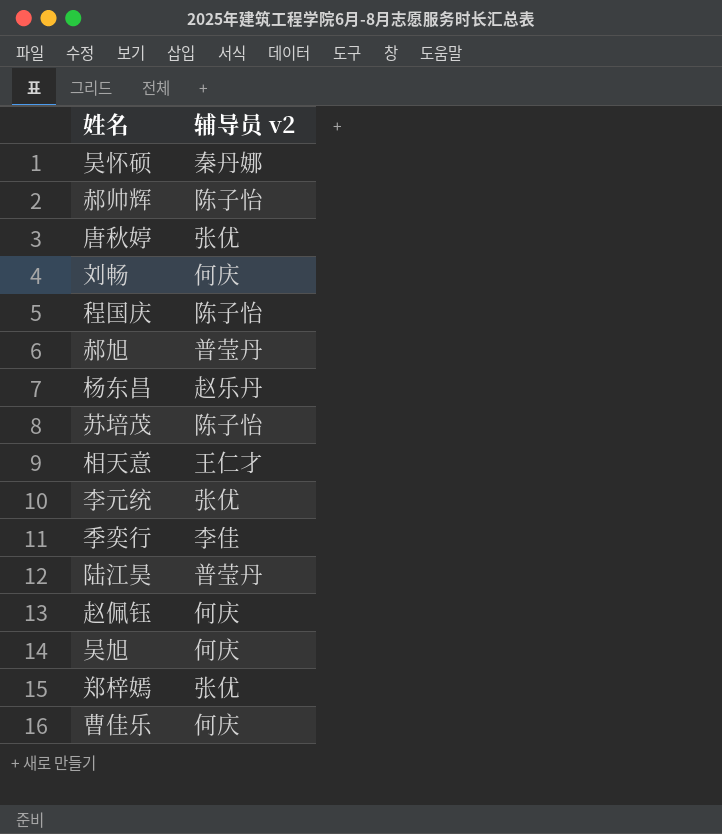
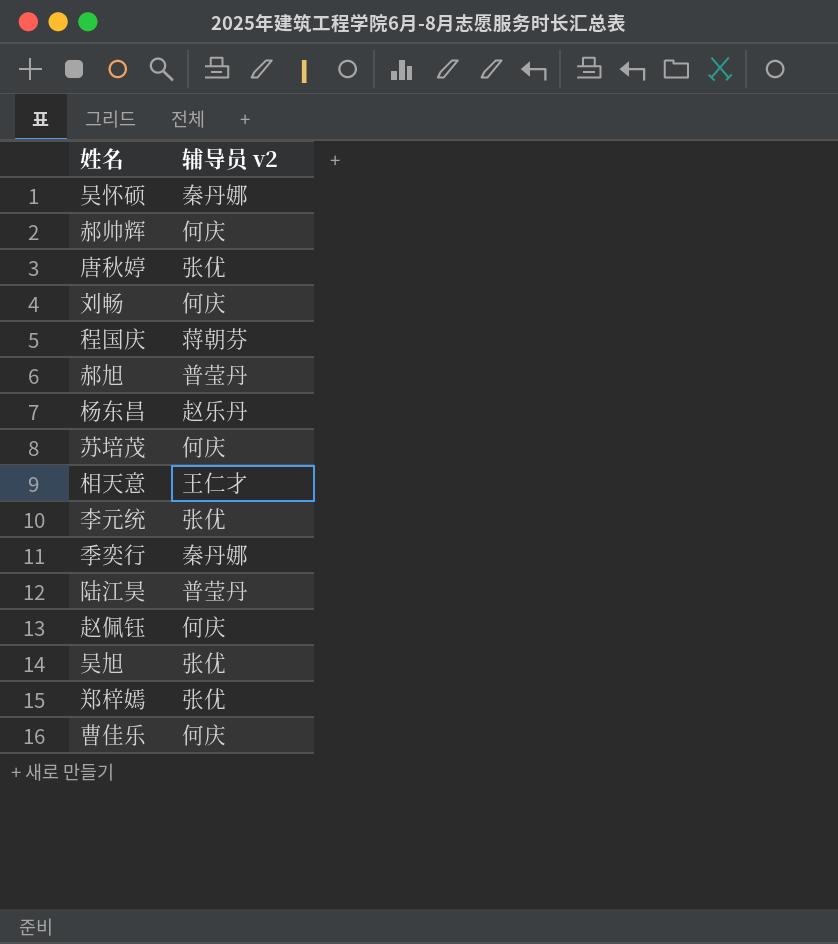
郝帅辉 | 辅导员 v2: 陈子怡 -> 何庆
程国庆 | 辅导员 v2: 陈子怡 -> 蒋朝芬
苏培茂 | 辅导员 v2: 陈子怡 -> 何庆
季奕行 | 辅导员 v2: 李佳 -> 秦丹娜
吴旭 | 辅导员 v2: 何庆 -> 张优

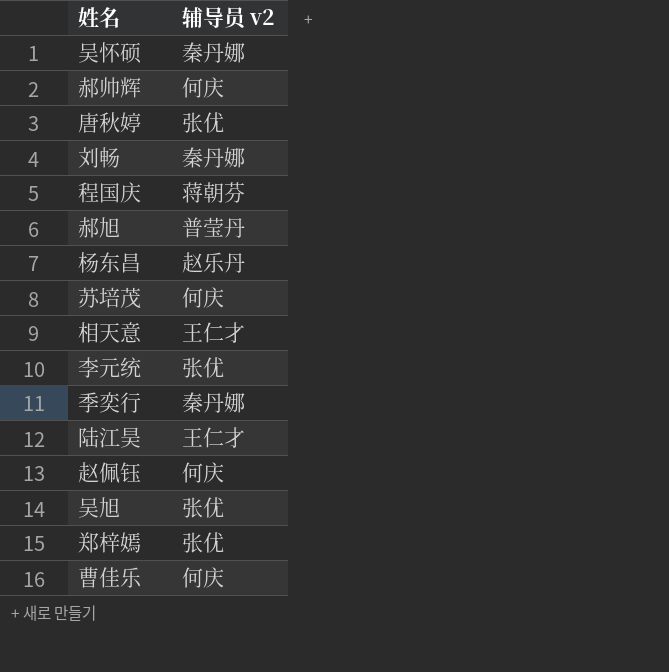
刘畅 | 辅导员 v2: 何庆 -> 秦丹娜
陆江昊 | 辅导员 v2: 普莹丹 -> 王仁才

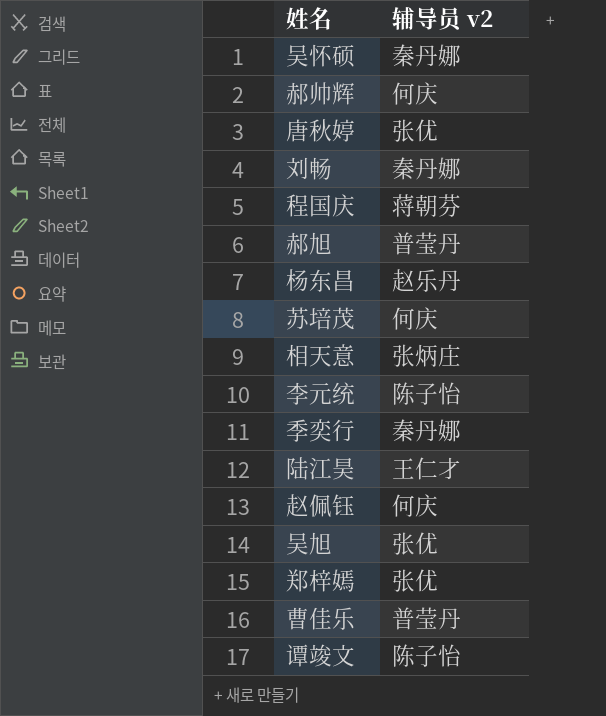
相天意 | 辅导员 v2: 王仁才 -> 张炳庄
李元统 | 辅导员 v2: 张优 -> 陈子怡
曹佳乐 | 辅导员 v2: 何庆 -> 普莹丹
row 谭竣文: none -> 陈子怡

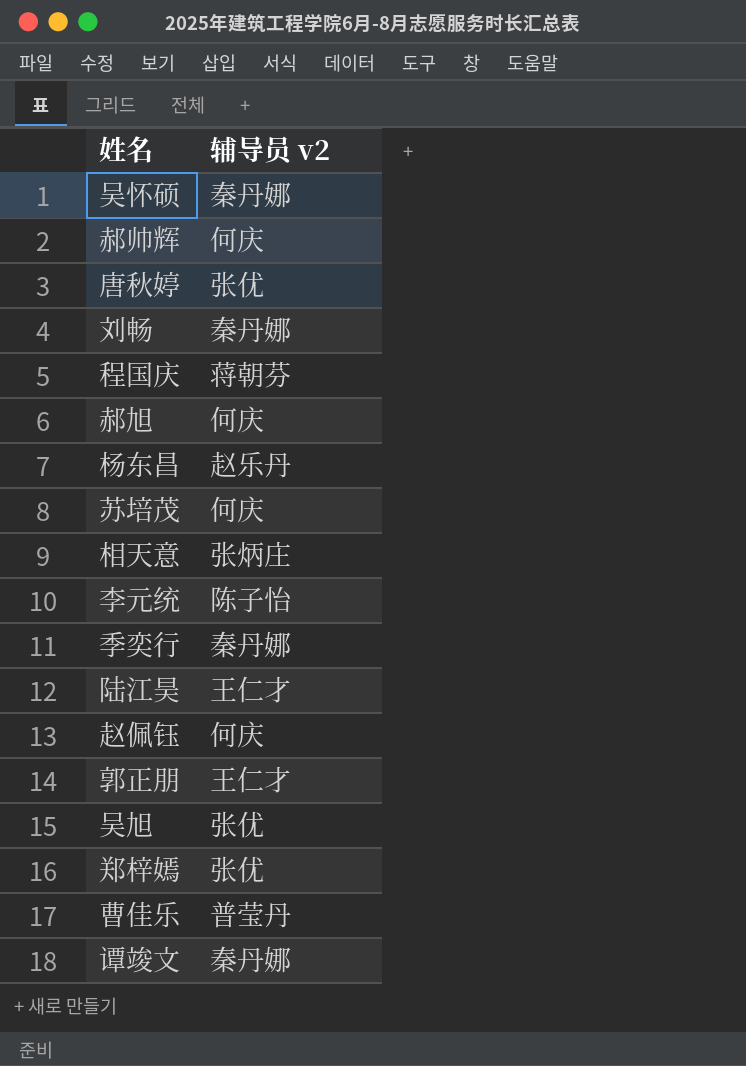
郝旭 | 辅导员 v2: 普莹丹 -> 何庆
row 郭正朋: none -> 王仁才
谭竣文 | 辅导员 v2: 陈子怡 -> 秦丹娜

